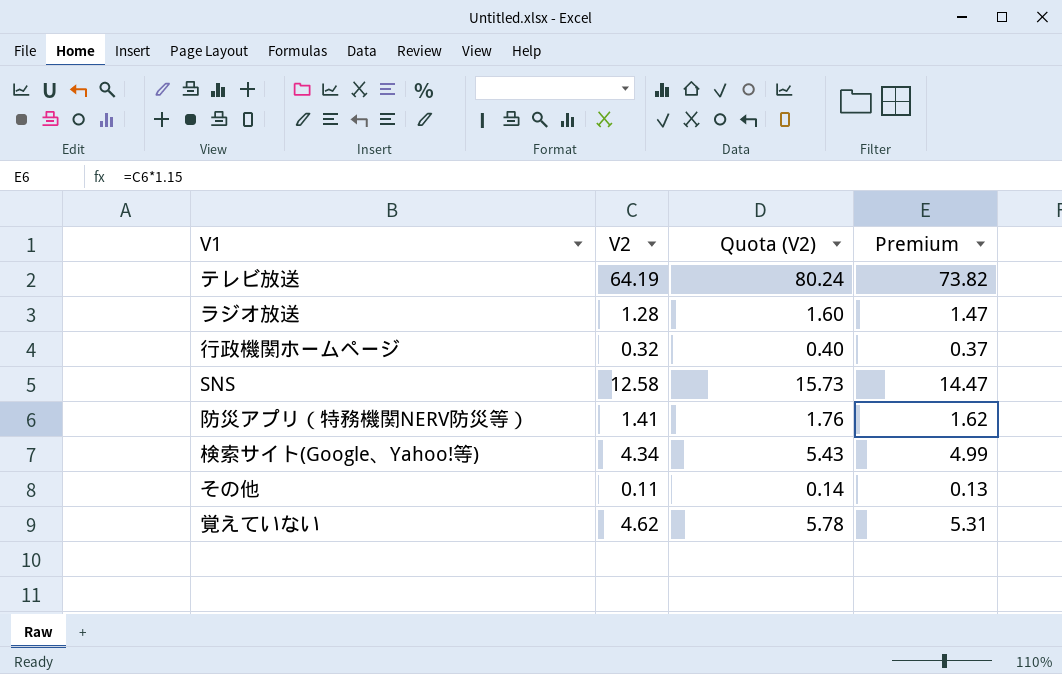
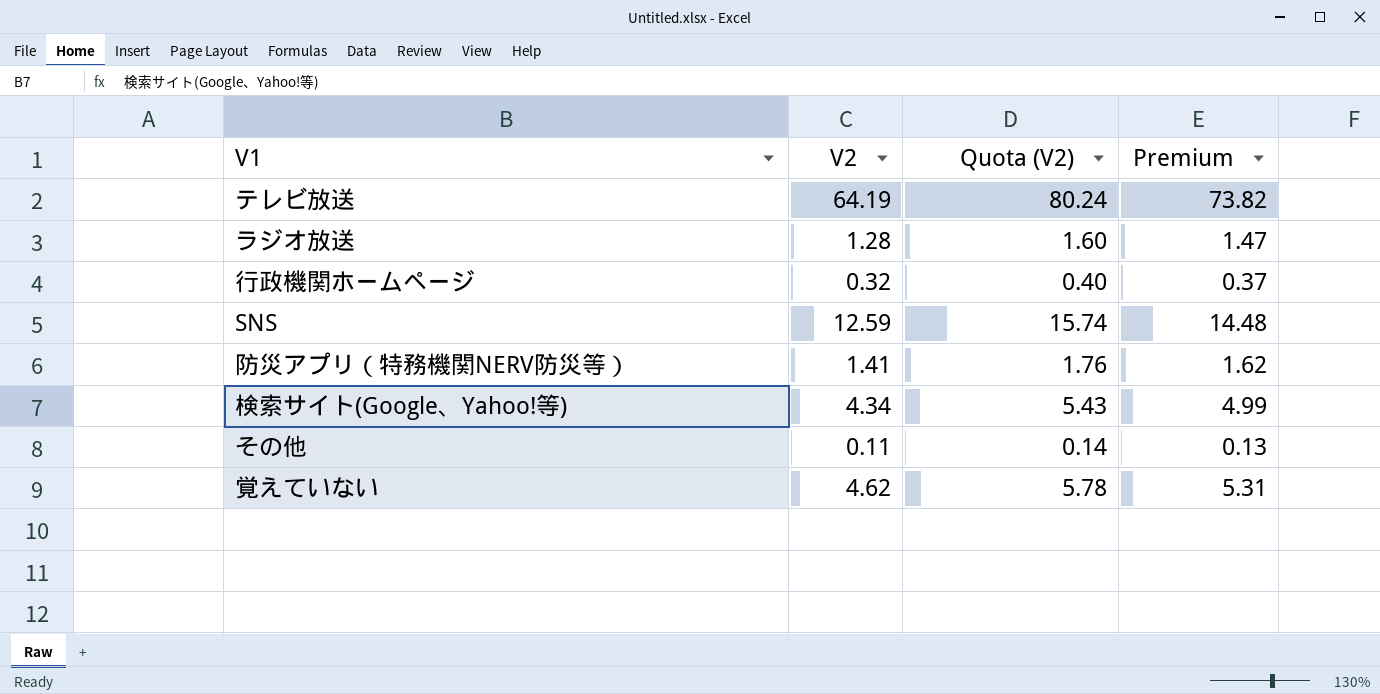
SNS | V2: 12.58 -> 12.59
SNS | Quota (V2): 15.73 -> 15.74
SNS | Premium: 14.47 -> 14.48

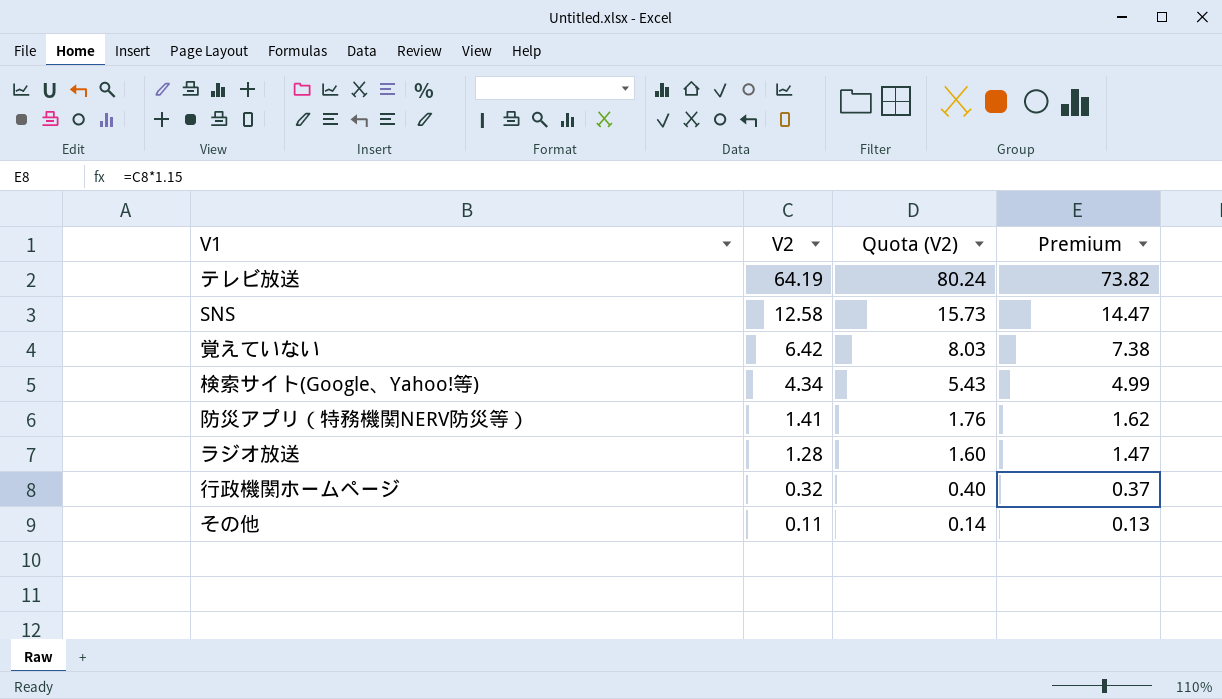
row order: none -> V2 descending
SNS | V2: 12.59 -> 12.58
SNS | Quota (V2): 15.74 -> 15.73
SNS | Premium: 14.48 -> 14.47
覚えていない | V2: 4.62 -> 6.42
覚えていない | Quota (V2): 5.78 -> 8.03
覚えていない | Premium: 5.31 -> 7.38

